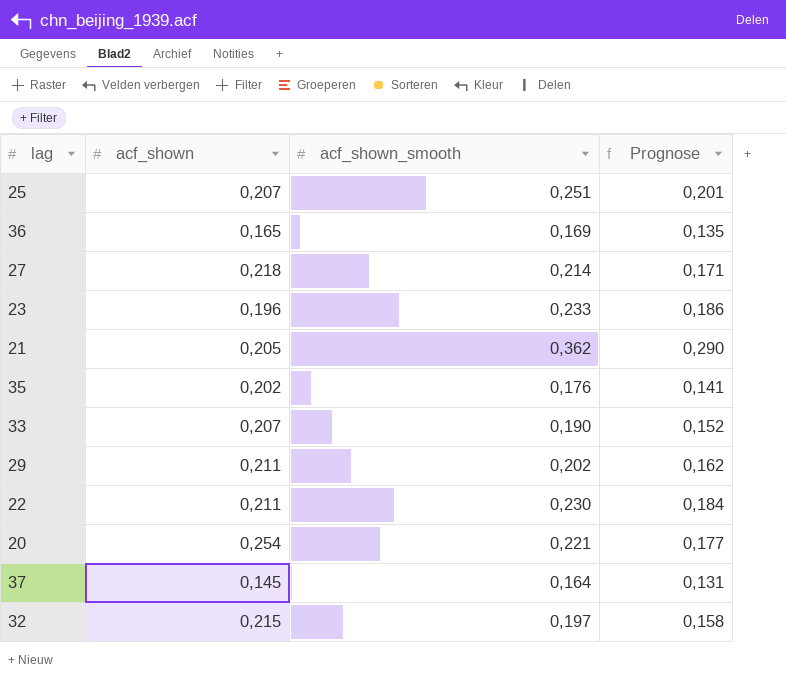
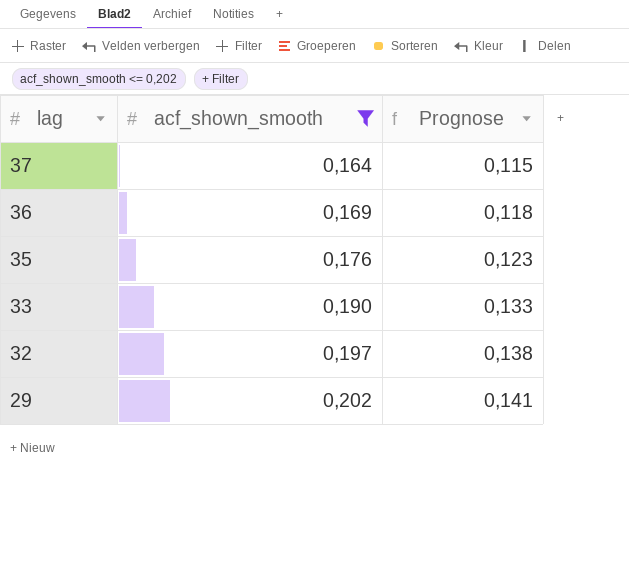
filter: none -> acf_shown_smooth <= 0,202
row order: none -> lag descending
column acf_shown | position: 2 -> none
column Prognose | formula: [acf_shown_smooth] * 0,8 -> [acf_shown_smooth] * 0,7

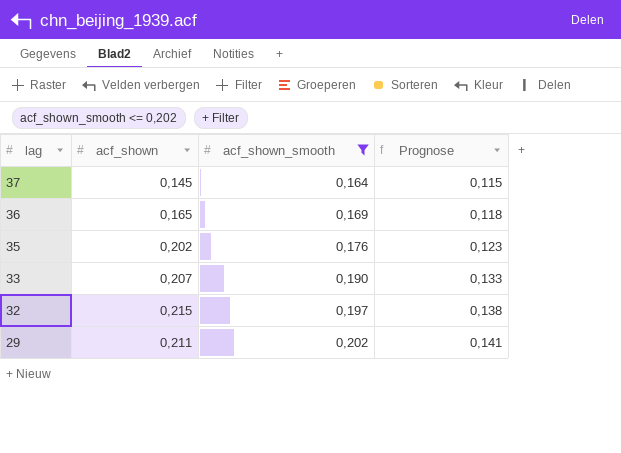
column acf_shown | position: none -> 2

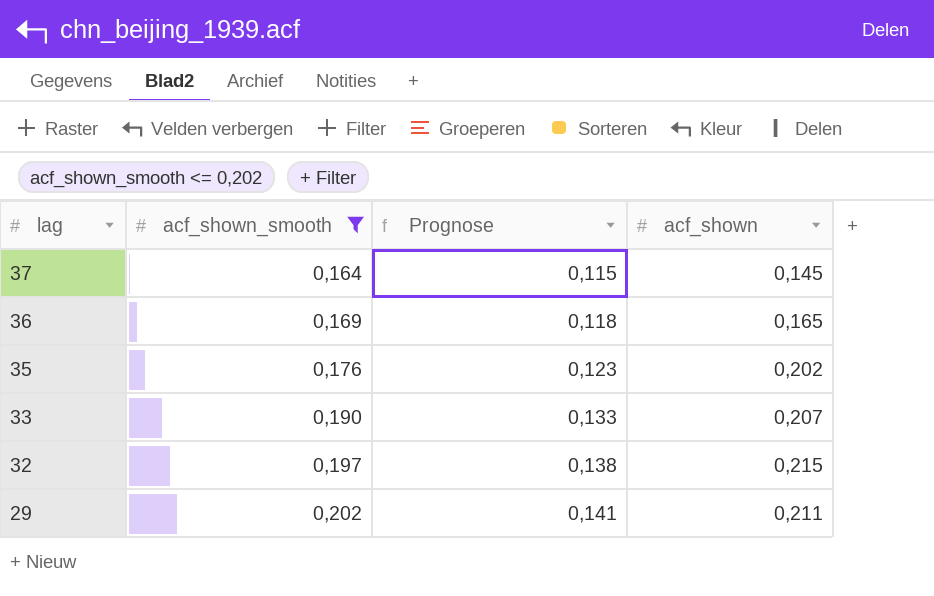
column acf_shown | position: 2 -> 4

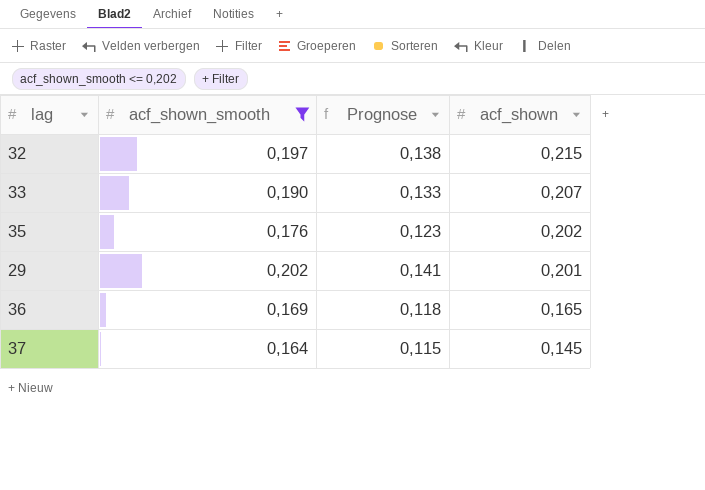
row order: lag descending -> acf_shown descending
29 | acf_shown: 0,211 -> 0,201

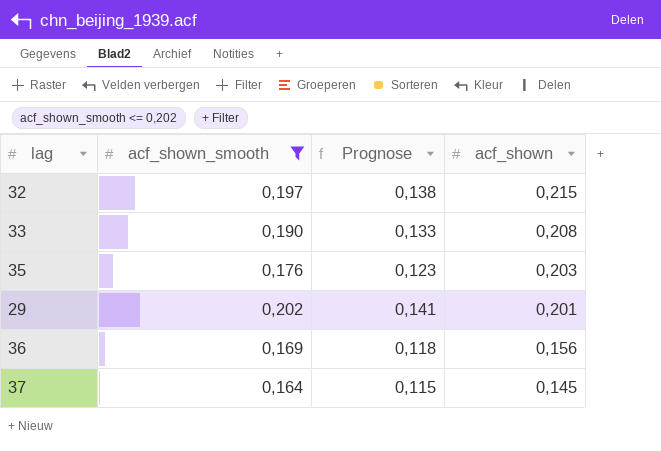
33 | acf_shown: 0,207 -> 0,208
35 | acf_shown: 0,202 -> 0,203
36 | acf_shown: 0,165 -> 0,156

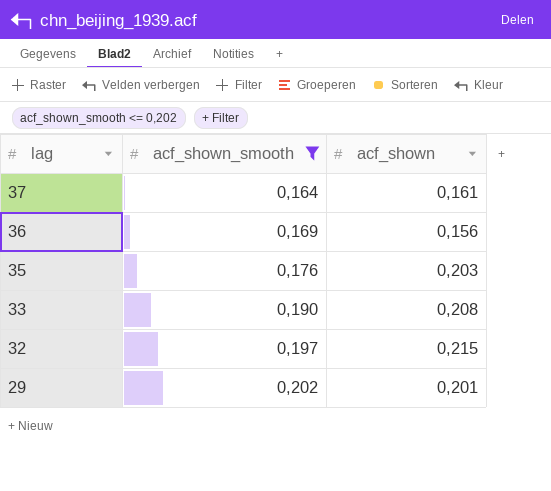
row order: acf_shown descending -> lag descending
column Prognose | formula: [acf_shown_smooth] * 0,7 -> none
37 | acf_shown: 0,145 -> 0,161

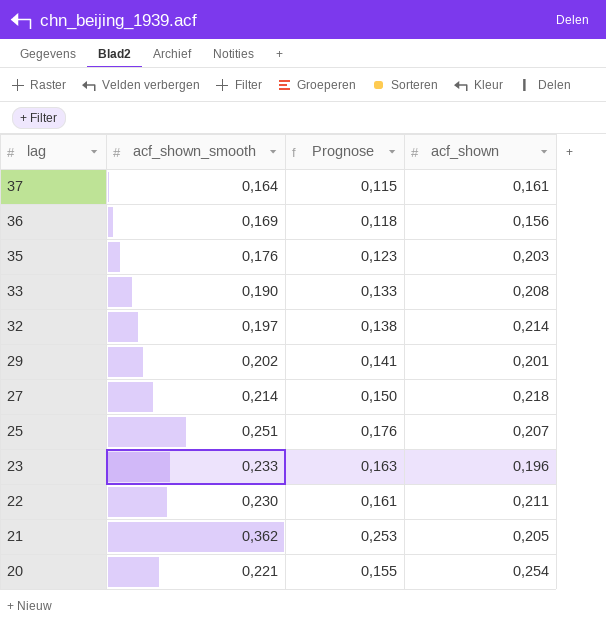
filter: acf_shown_smooth <= 0,202 -> none
column Prognose | formula: none -> [acf_shown_smooth] * 0,7
32 | acf_shown: 0,215 -> 0,214

